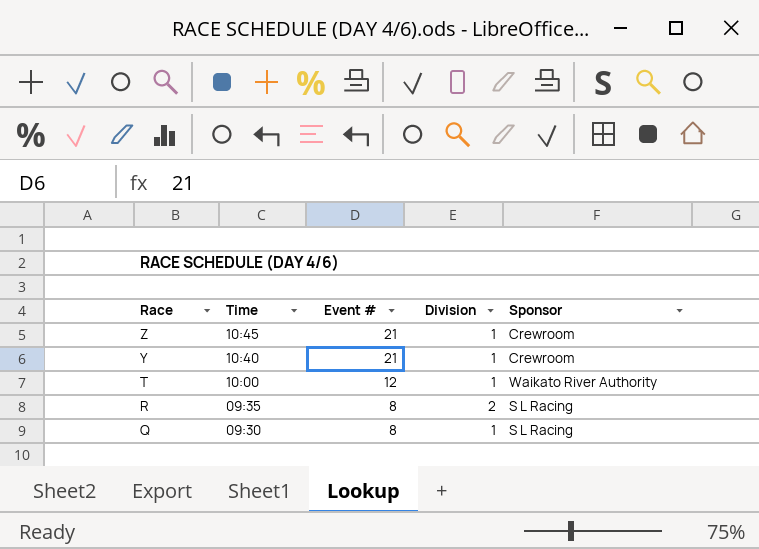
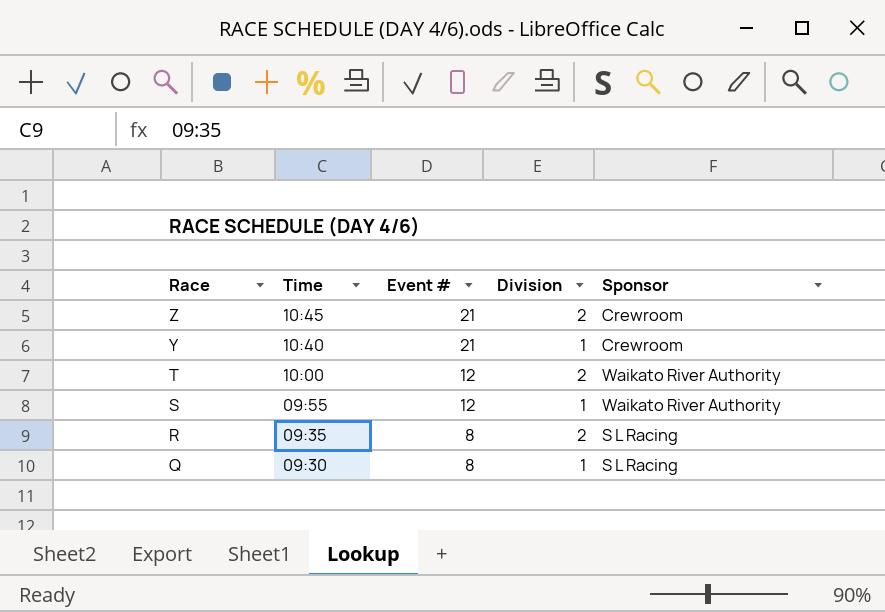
Z | Division: 1 -> 2
T | Division: 1 -> 2
row S: none -> 09:55 | 12 | 1 | Waikato River Authority

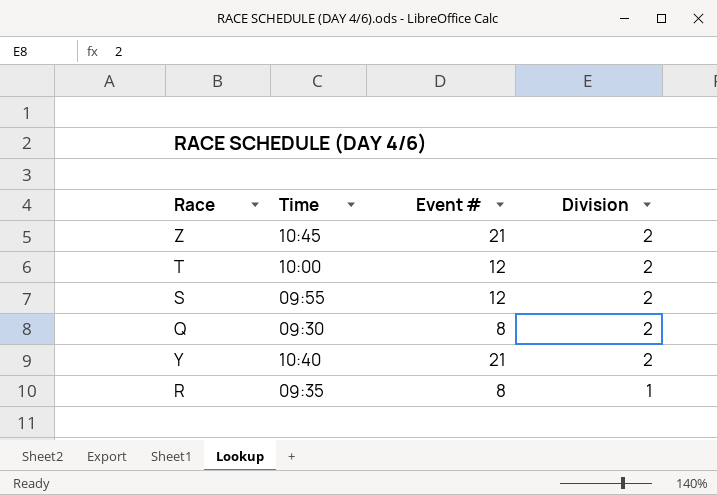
row order: Race descending -> Division descending
column Sponsor | position: 5 -> none
S | Division: 1 -> 2
Q | Division: 1 -> 2
Y | Division: 1 -> 2
R | Division: 2 -> 1

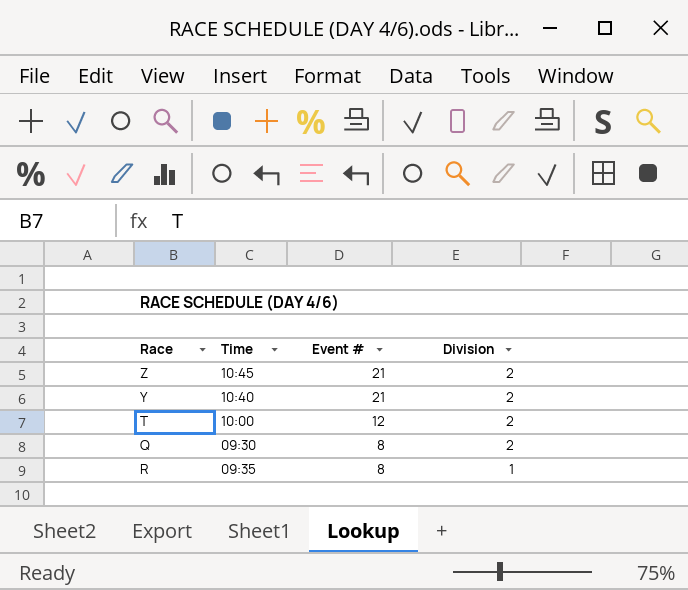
row order: Division descending -> Event # descending
row S: 09:55 | 12 | 2 -> none

